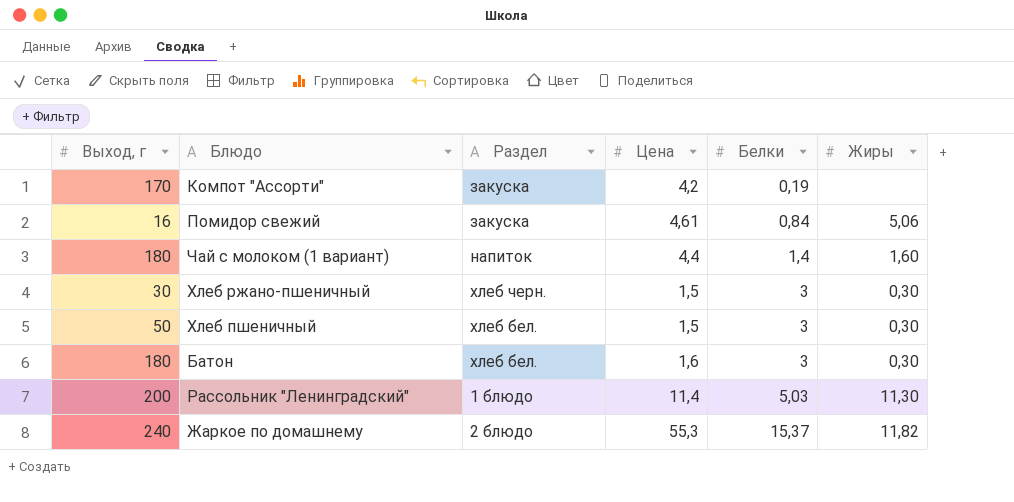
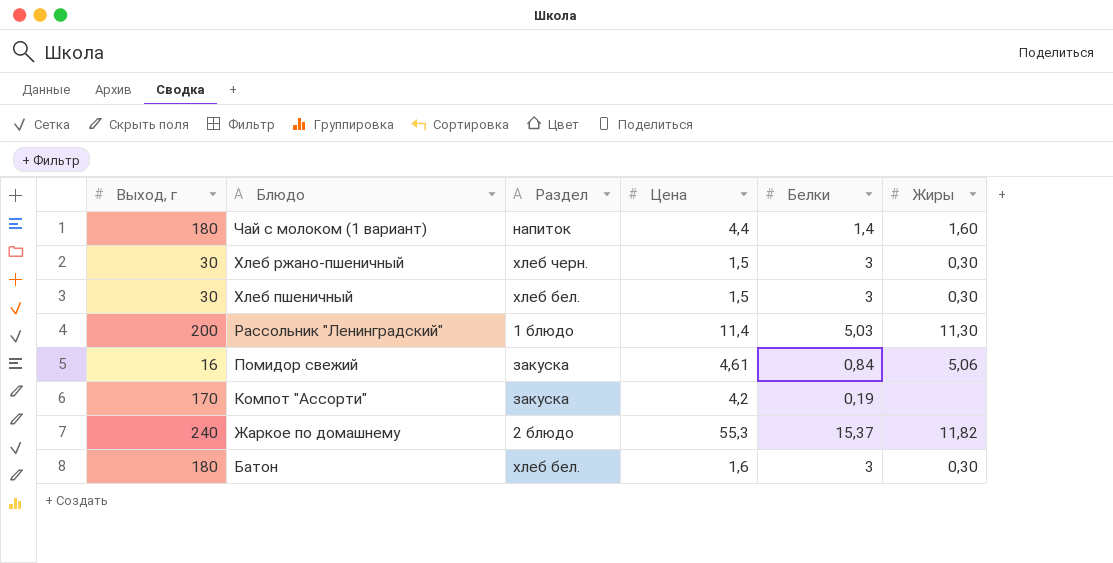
row order: Белки ascending -> Блюдо descending
Хлеб пшеничный | Выход, г: 50 -> 30

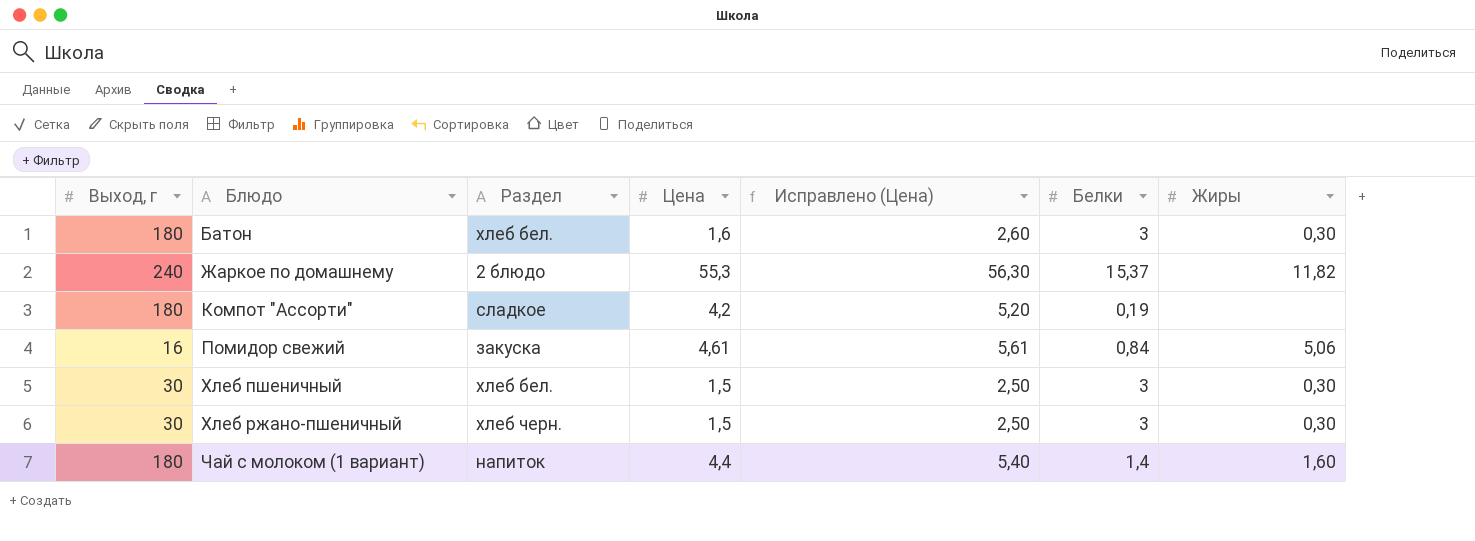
row order: Блюдо descending -> Блюдо ascending
column Исправлено (Цена) | formula: none -> [Цена] + 1
row Рассольник "Ленинградский": 200 | 1 блюдо | 11,4 | 5,03 | 11,30 -> none
Компот "Ассорти" | Выход, г: 170 -> 180
Компот "Ассорти" | Раздел: закуска -> сладкое

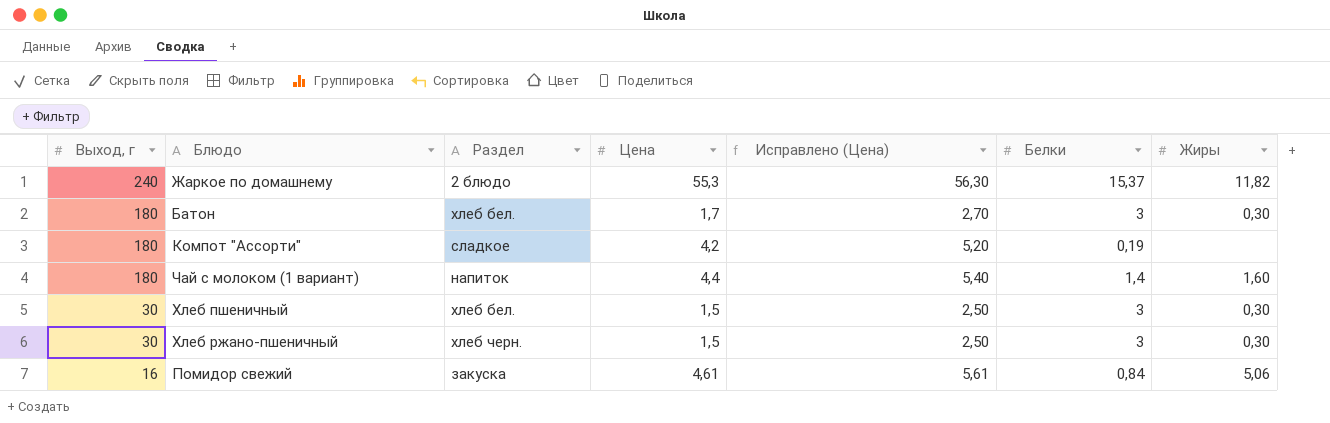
row order: Блюдо ascending -> Выход, г descending
Батон | Цена: 1,6 -> 1,7
Батон | Исправлено (Цена): 2,60 -> 2,70

